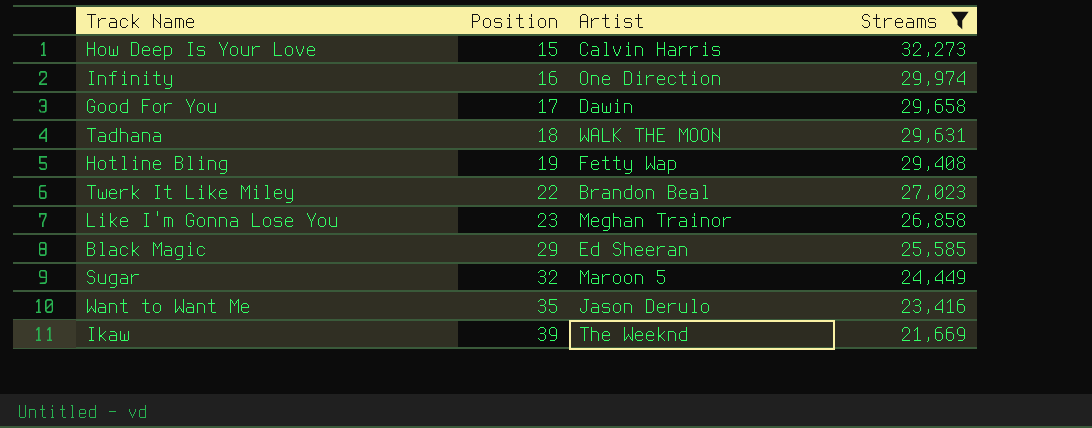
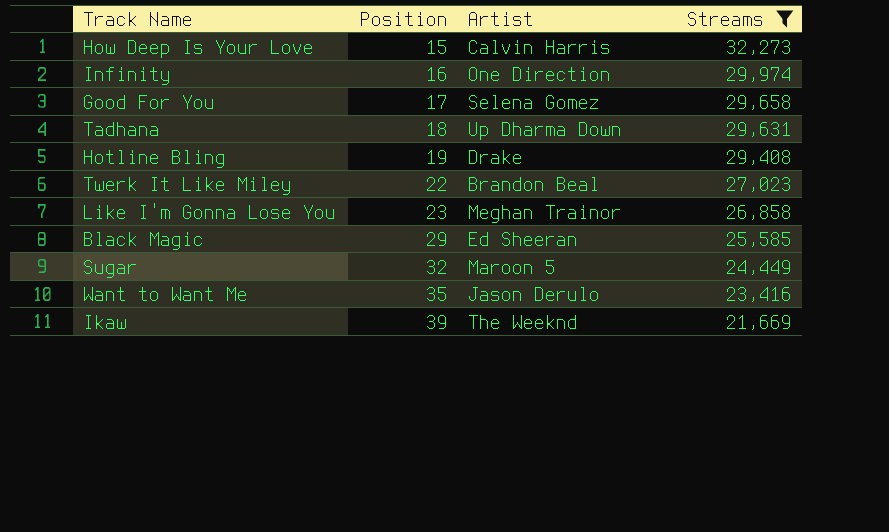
Good For You | Artist: Dawin -> Selena Gomez
Tadhana | Artist: WALK THE MOON -> Up Dharma Down
Hotline Bling | Artist: Fetty Wap -> Drake

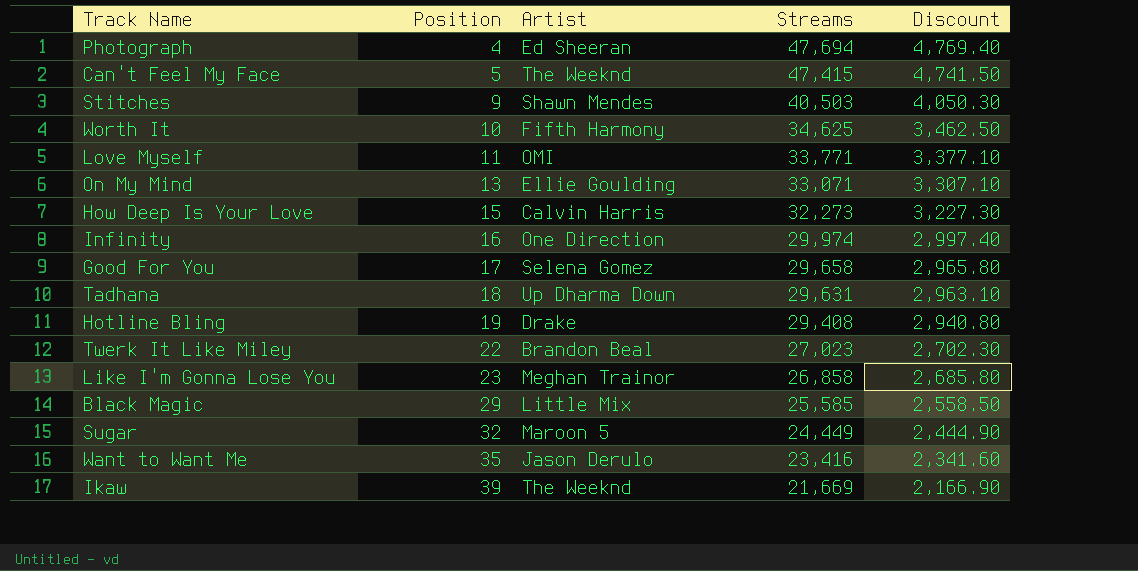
filter: Streams <= 32,273 -> none
column Discount | formula: none -> [Streams] * 0.1
Black Magic | Artist: Ed Sheeran -> Little Mix

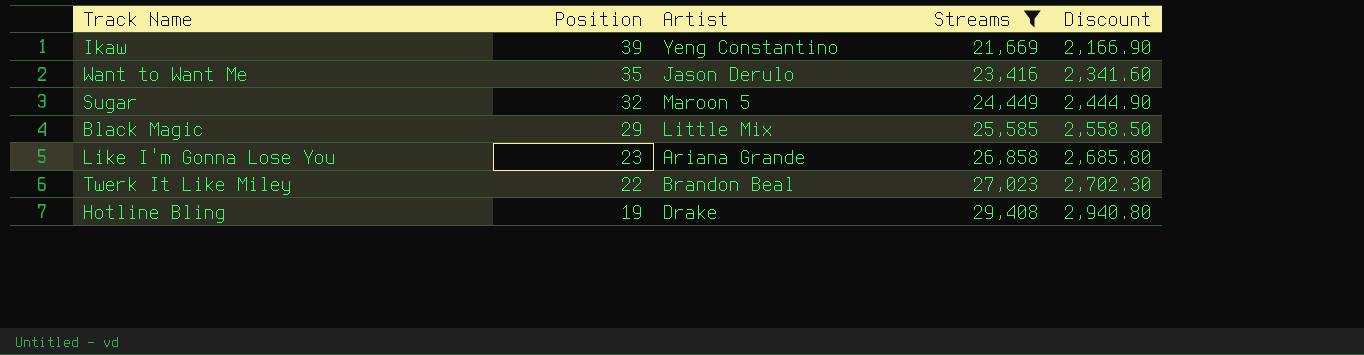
filter: none -> Streams <= 29,408
row order: Position ascending -> Position descending
Ikaw | Artist: The Weeknd -> Yeng Constantino
Like I'm Gonna Lose You | Artist: Meghan Trainor -> Ariana Grande

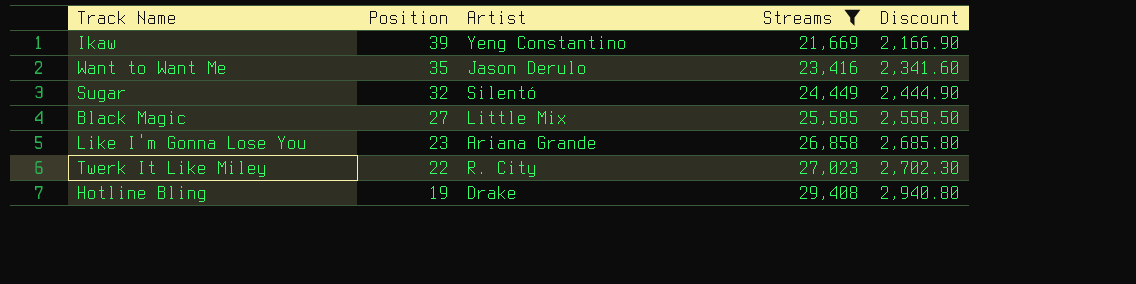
Sugar | Artist: Maroon 5 -> Silentó
Black Magic | Position: 29 -> 27
Twerk It Like Miley | Artist: Brandon Beal -> R. City

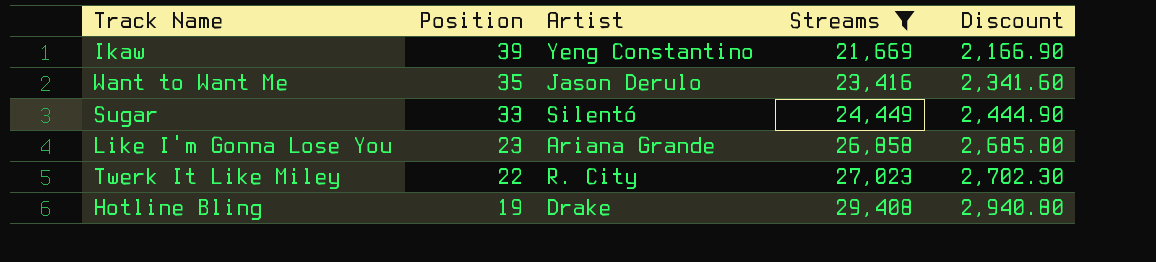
row Black Magic: 27 | Little Mix | 25,585 | 2,558.50 -> none
Sugar | Position: 32 -> 33

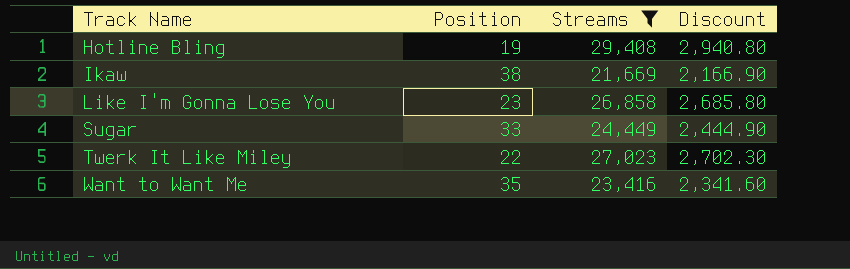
row order: Position descending -> Track Name ascending
column Artist | position: 3 -> none
Ikaw | Position: 39 -> 38

